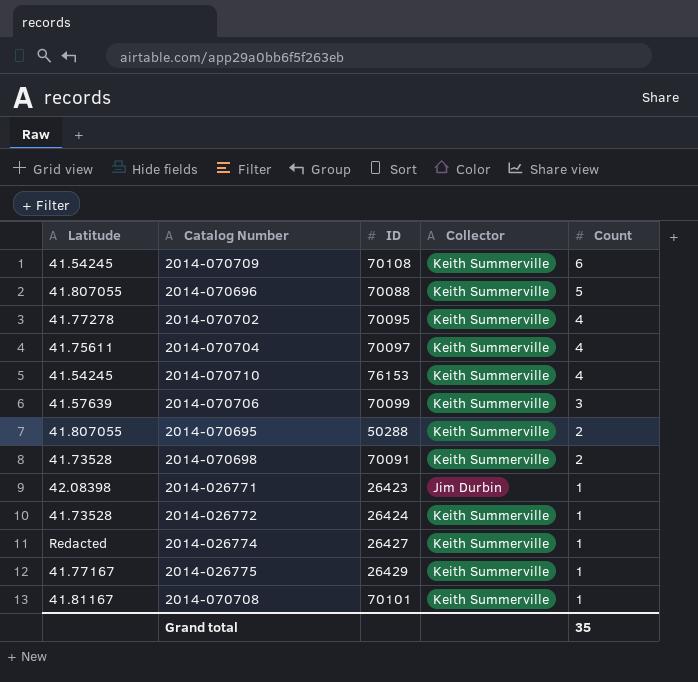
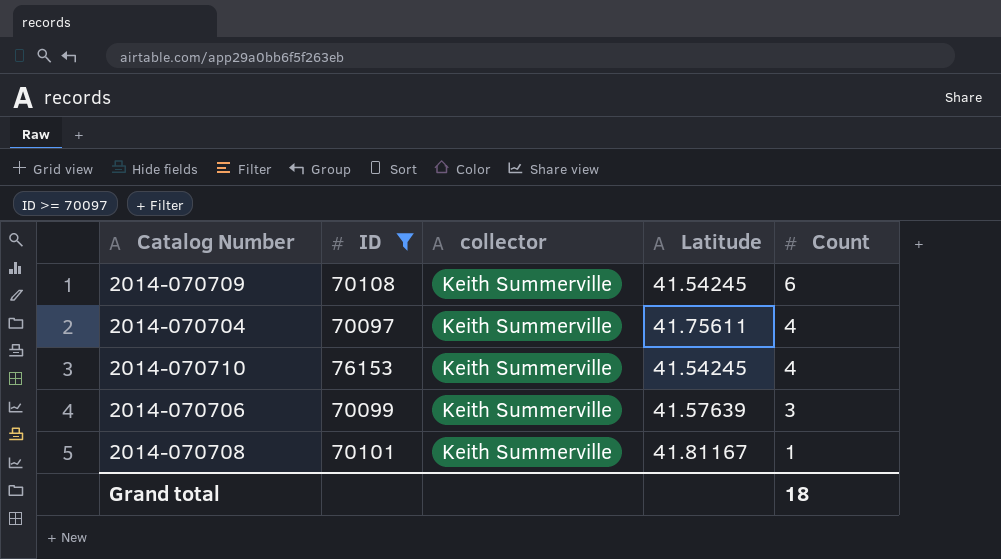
filter: none -> ID >= 70097
column name: Collector -> collector
column Latitude | position: 1 -> 4
Grand total | Count: 35 -> 18

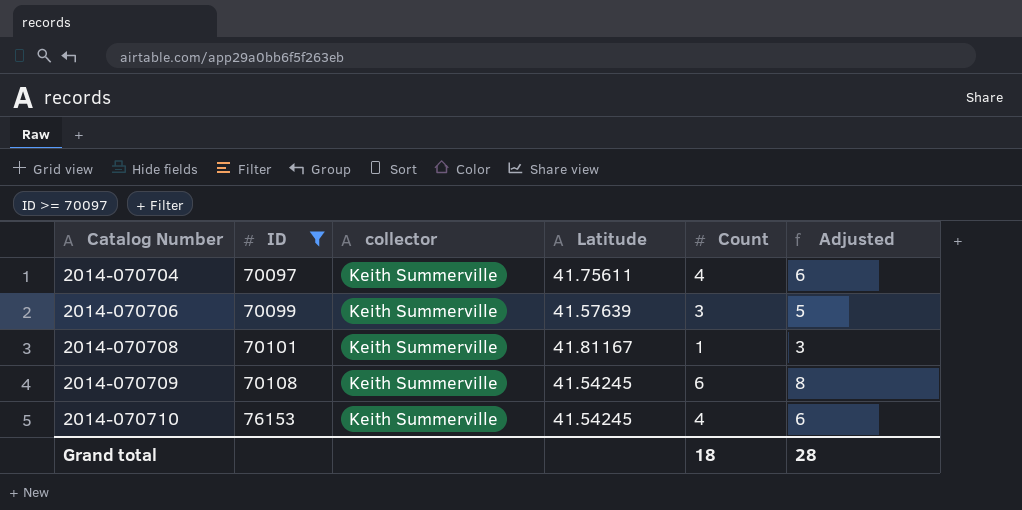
row order: Count descending -> Catalog Number ascending
column Adjusted | formula: none -> [Count] + 2

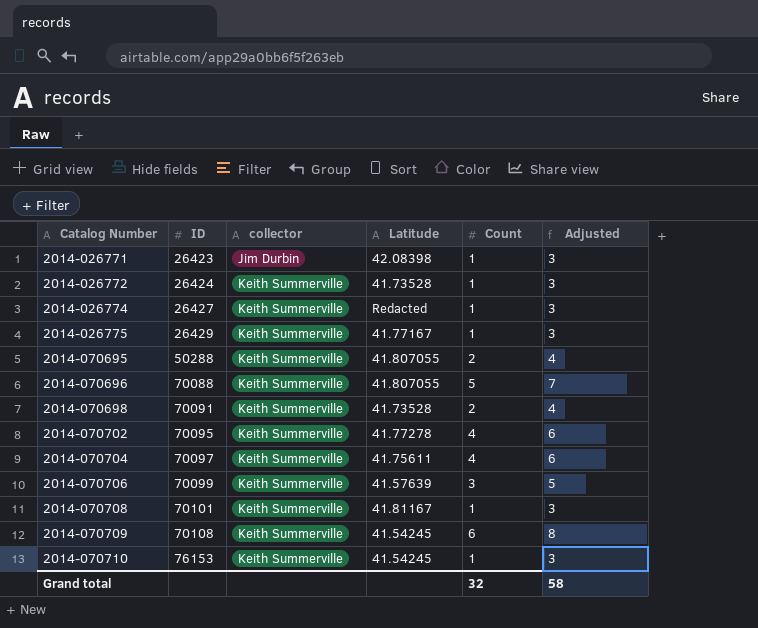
filter: ID >= 70097 -> none
2014-070710 | Count: 4 -> 1
2014-070710 | Adjusted: 6 -> 3
Grand total | Count: 18 -> 32
Grand total | Adjusted: 28 -> 58

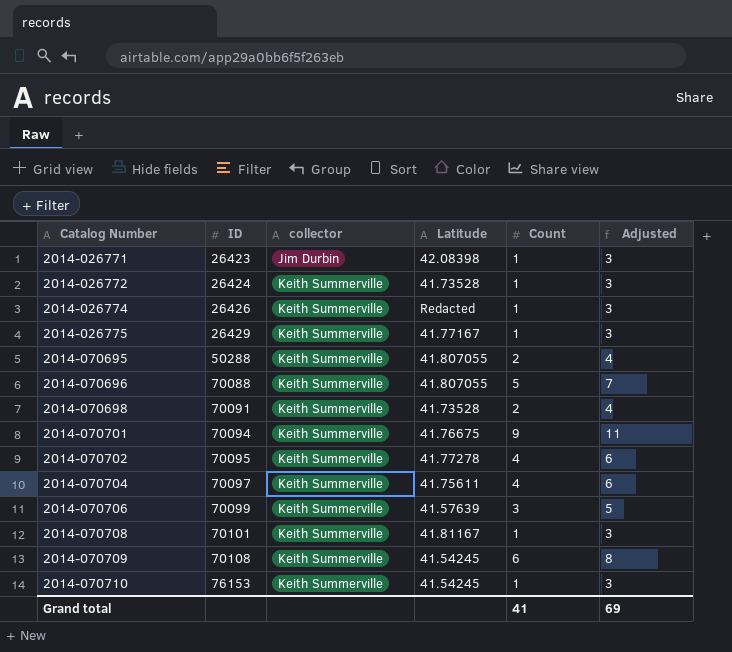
2014-026774 | ID: 26427 -> 26426
row 2014-070701: none -> 70094 | Keith Summerville | 41.76675 | 9 | 11
Grand total | Count: 32 -> 41
Grand total | Adjusted: 58 -> 69

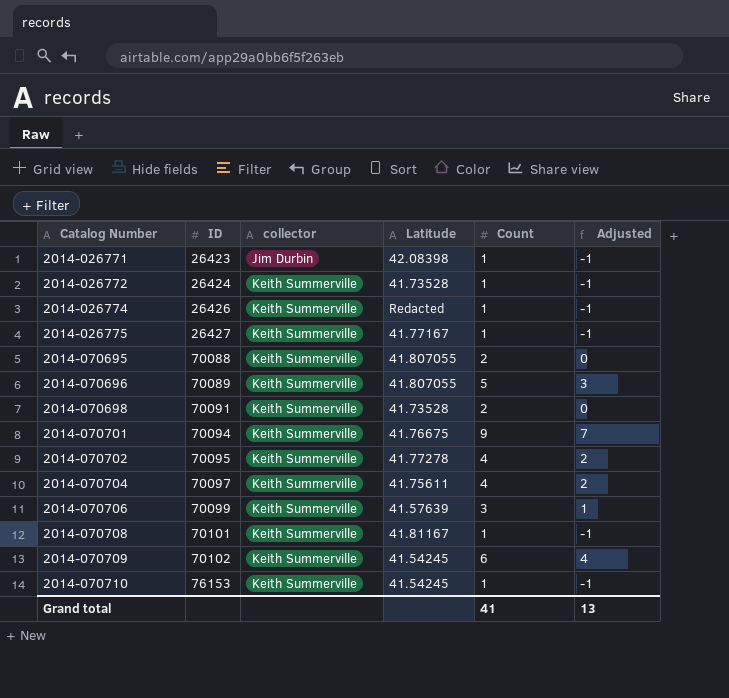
column Adjusted | formula: [Count] + 2 -> [Count] - 2
2014-026775 | ID: 26429 -> 26427
2014-070695 | ID: 50288 -> 70088
2014-070696 | ID: 70088 -> 70089
2014-070709 | ID: 70108 -> 70102
Grand total | Adjusted: 69 -> 13

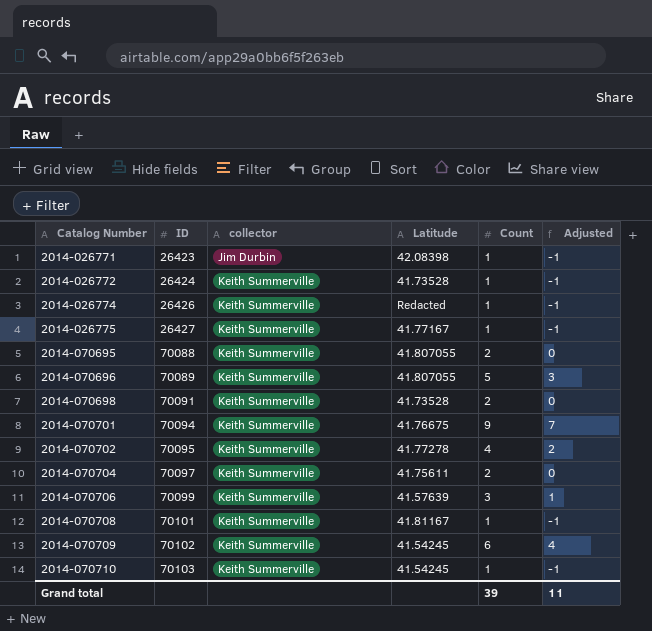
2014-070704 | Count: 4 -> 2
2014-070704 | Adjusted: 2 -> 0
2014-070710 | ID: 76153 -> 70103
Grand total | Count: 41 -> 39
Grand total | Adjusted: 13 -> 11

